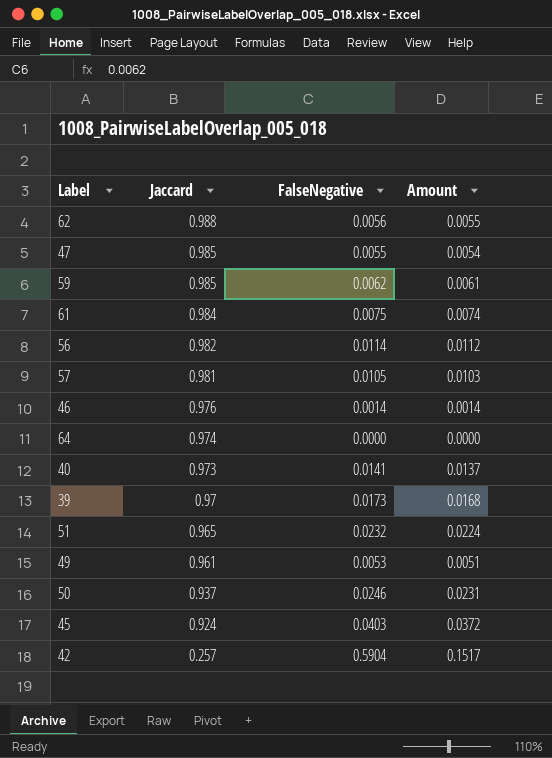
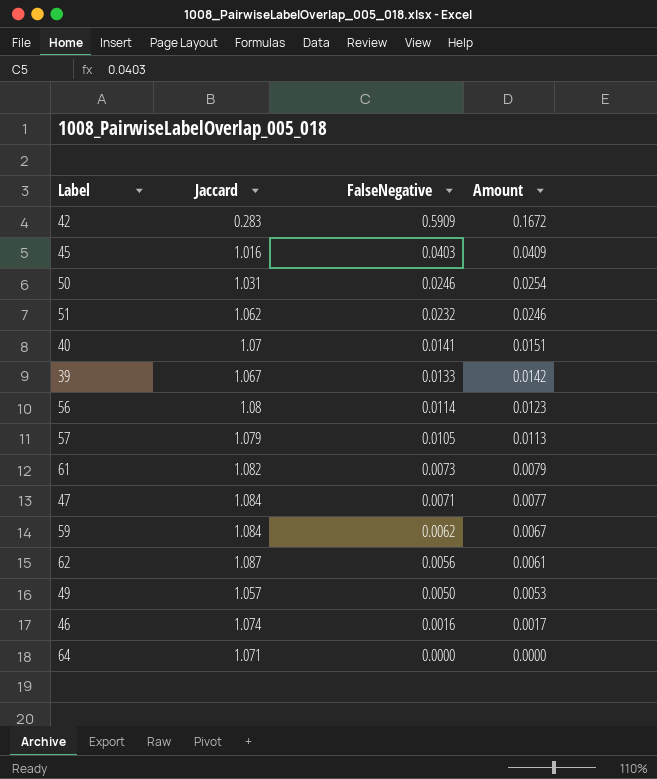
row order: Jaccard descending -> FalseNegative descending
42 | Jaccard: 0.257 -> 0.283
42 | FalseNegative: 0.5904 -> 0.5909
42 | Amount: 0.1517 -> 0.1672
45 | Jaccard: 0.924 -> 1.016
45 | Amount: 0.0372 -> 0.0409
50 | Jaccard: 0.937 -> 1.031
50 | Amount: 0.0231 -> 0.0254
51 | Jaccard: 0.965 -> 1.062
51 | Amount: 0.0224 -> 0.0246
40 | Jaccard: 0.973 -> 1.07
40 | Amount: 0.0137 -> 0.0151
39 | Jaccard: 0.97 -> 1.067
39 | FalseNegative: 0.0173 -> 0.0133
39 | Amount: 0.0168 -> 0.0142
56 | Jaccard: 0.982 -> 1.08
56 | Amount: 0.0112 -> 0.0123
57 | Jaccard: 0.981 -> 1.079
57 | Amount: 0.0103 -> 0.0113
61 | Jaccard: 0.984 -> 1.082
61 | FalseNegative: 0.0075 -> 0.0073
61 | Amount: 0.0074 -> 0.0079
47 | Jaccard: 0.985 -> 1.084
47 | FalseNegative: 0.0055 -> 0.0071
47 | Amount: 0.0054 -> 0.0077
59 | Jaccard: 0.985 -> 1.084
59 | Amount: 0.0061 -> 0.0067
62 | Jaccard: 0.988 -> 1.087
62 | Amount: 0.0055 -> 0.0061
49 | Jaccard: 0.961 -> 1.057
49 | FalseNegative: 0.0053 -> 0.0050
49 | Amount: 0.0051 -> 0.0053
46 | Jaccard: 0.976 -> 1.074
46 | FalseNegative: 0.0014 -> 0.0016
46 | Amount: 0.0014 -> 0.0017
64 | Jaccard: 0.974 -> 1.071

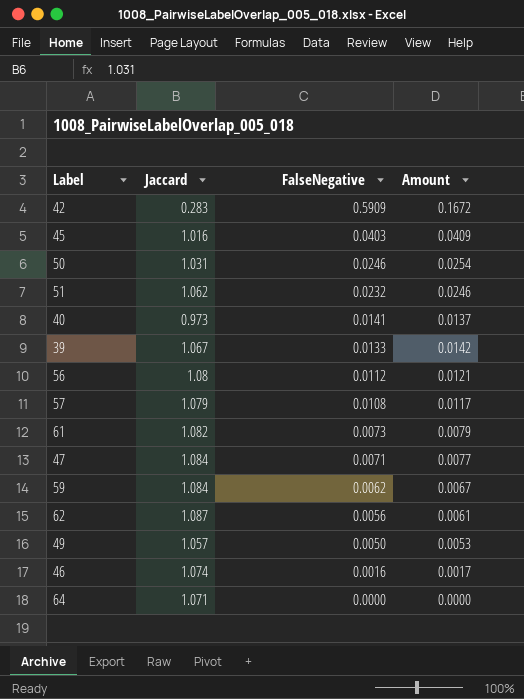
40 | Jaccard: 1.07 -> 0.973
40 | Amount: 0.0151 -> 0.0137
56 | FalseNegative: 0.0114 -> 0.0112
56 | Amount: 0.0123 -> 0.0121
57 | FalseNegative: 0.0105 -> 0.0108
57 | Amount: 0.0113 -> 0.0117

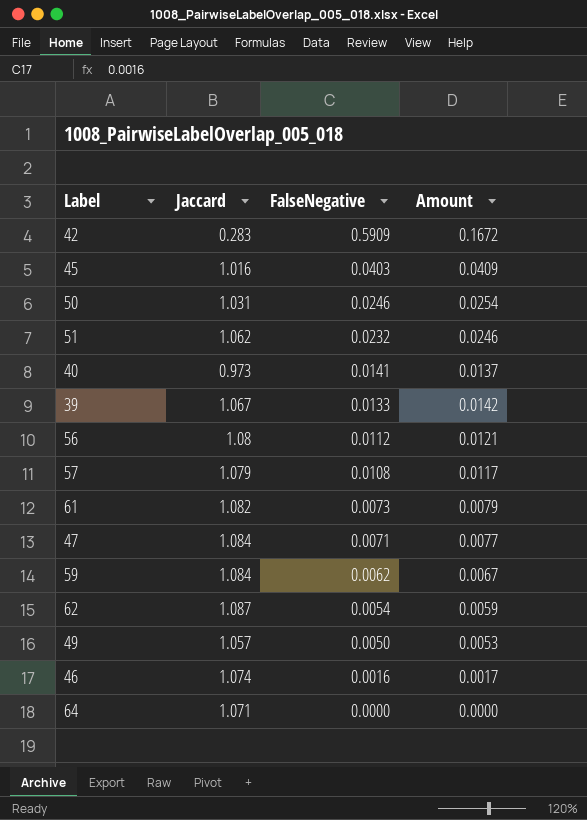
62 | FalseNegative: 0.0056 -> 0.0054
62 | Amount: 0.0061 -> 0.0059

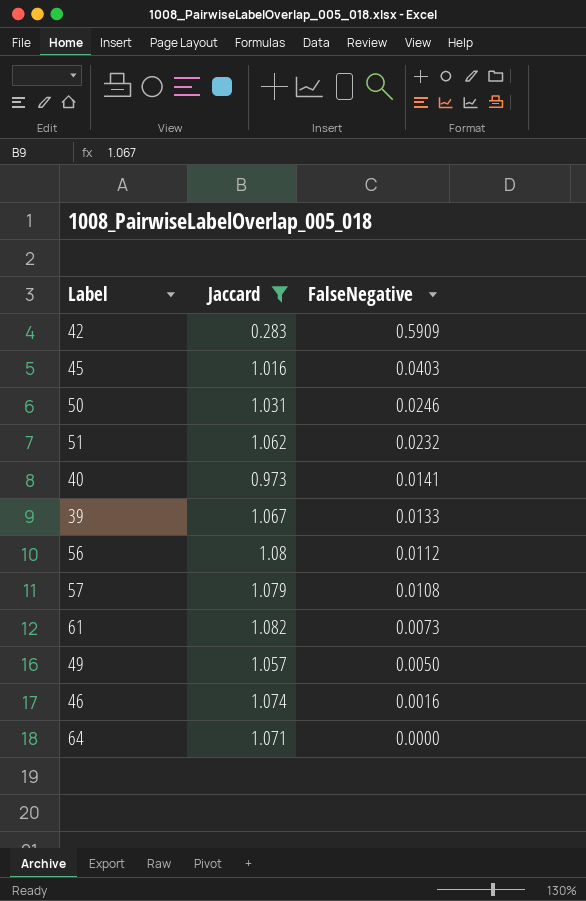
filter: none -> Jaccard <= 1.082
column Amount | formula: [Jaccard] * [FalseNegative] -> none

